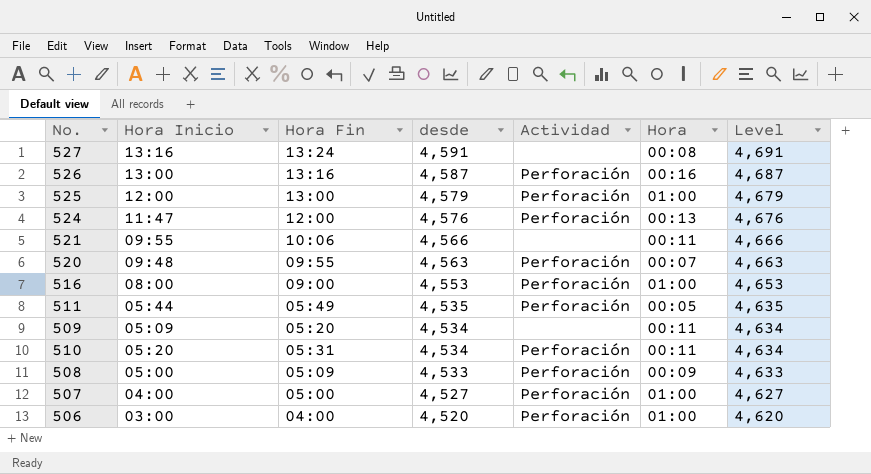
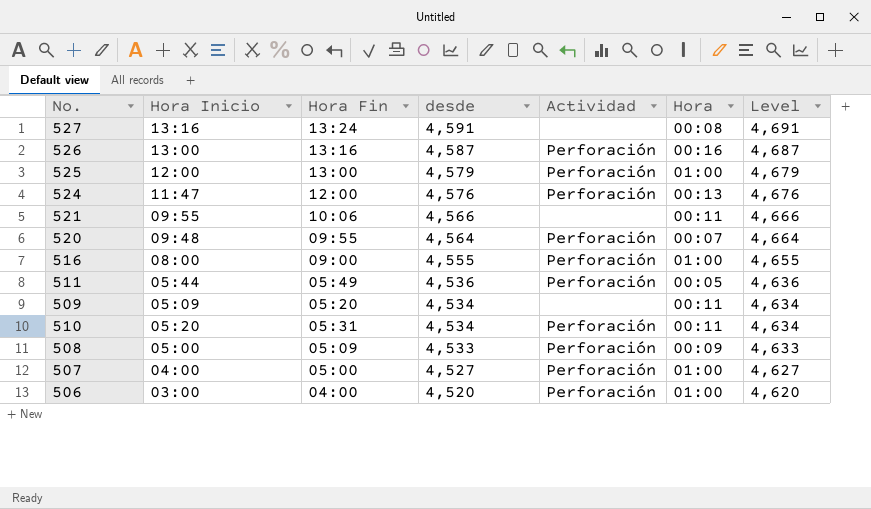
520 | desde: 4,563 -> 4,564
520 | Level: 4,663 -> 4,664
516 | desde: 4,553 -> 4,555
516 | Level: 4,653 -> 4,655
511 | desde: 4,535 -> 4,536
511 | Level: 4,635 -> 4,636

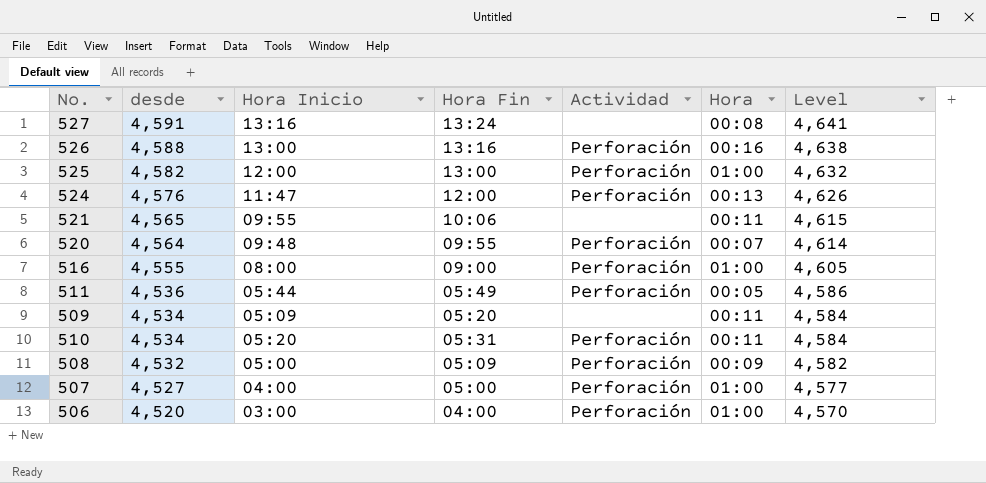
column desde | position: 4 -> 2
column Level | formula: [desde] + 100 -> [desde] + 50
526 | desde: 4,587 -> 4,588
525 | desde: 4,579 -> 4,582
521 | desde: 4,566 -> 4,565
508 | desde: 4,533 -> 4,532

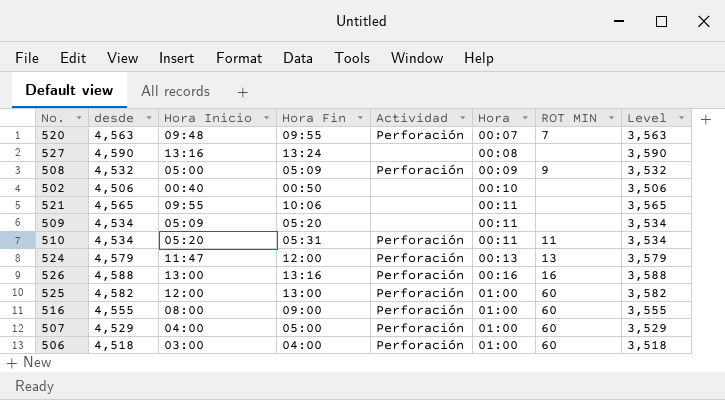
row order: desde descending -> Hora ascending
column ROT MIN | position: none -> 7
column Level | formula: [desde] + 50 -> [desde] - 1000
row 511: 4,536 | 05:44 | 05:49 | Perforación | 00:05 | 4,586 -> none
520 | desde: 4,564 -> 4,563
527 | desde: 4,591 -> 4,590
row 502: none -> 4,506 | 00:40 | 00:50 | none | 00:10 | none | 3,506
524 | desde: 4,576 -> 4,579
507 | desde: 4,527 -> 4,529
506 | desde: 4,520 -> 4,518

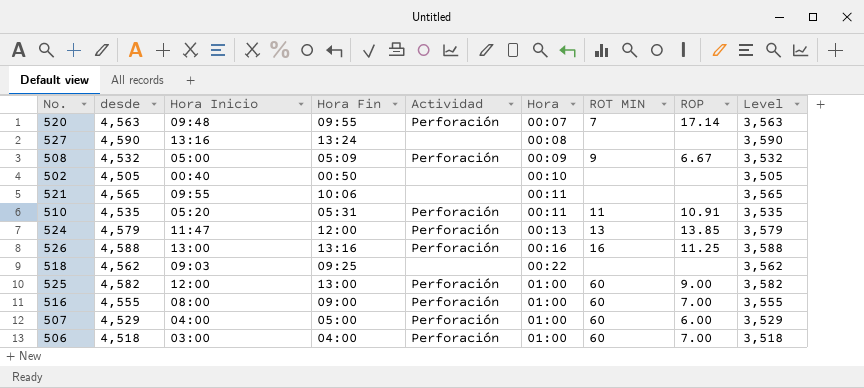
column ROP | position: none -> 8
row 509: 4,534 | 05:09 | 05:20 | none | 00:11 | none | 3,534 -> none
502 | desde: 4,506 -> 4,505
502 | Level: 3,506 -> 3,505
510 | desde: 4,534 -> 4,535
510 | Level: 3,534 -> 3,535
row 518: none -> 4,562 | 09:03 | 09:25 | none | 00:22 | none | none | 3,562

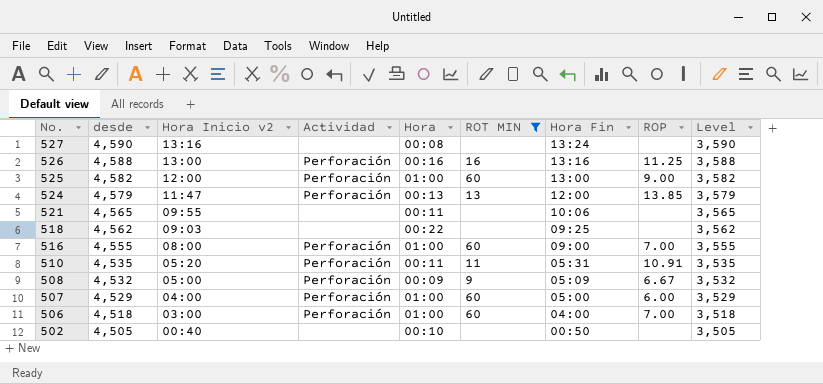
filter: none -> ROT MIN != 7
row order: Hora ascending -> No. descending
column name: Hora Inicio -> Hora Inicio v2
column Hora Fin | position: 4 -> 7

